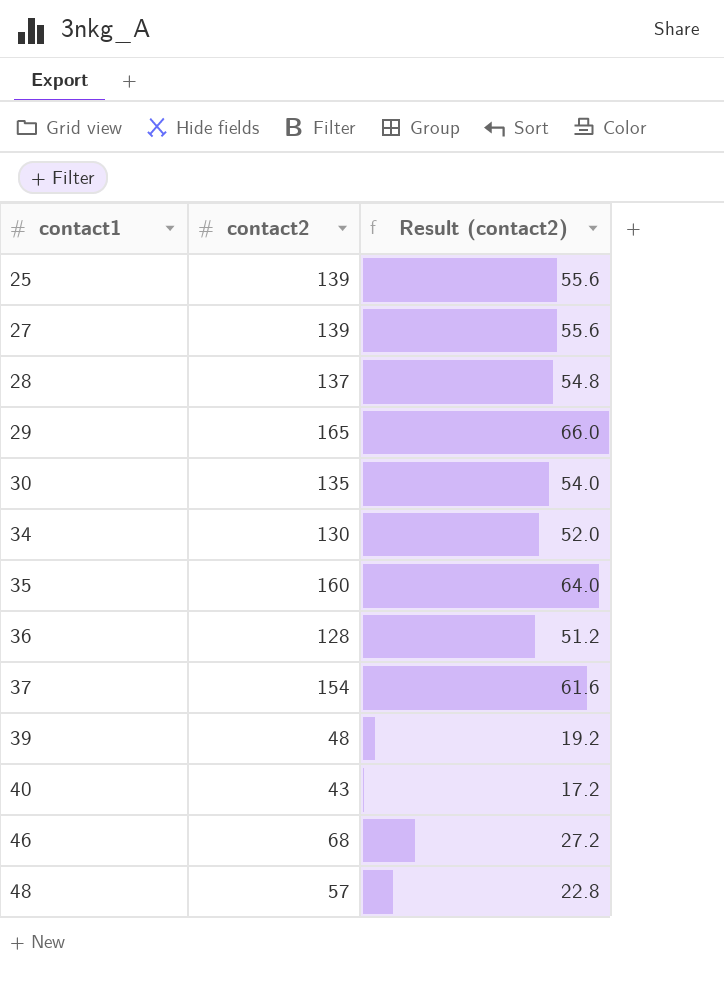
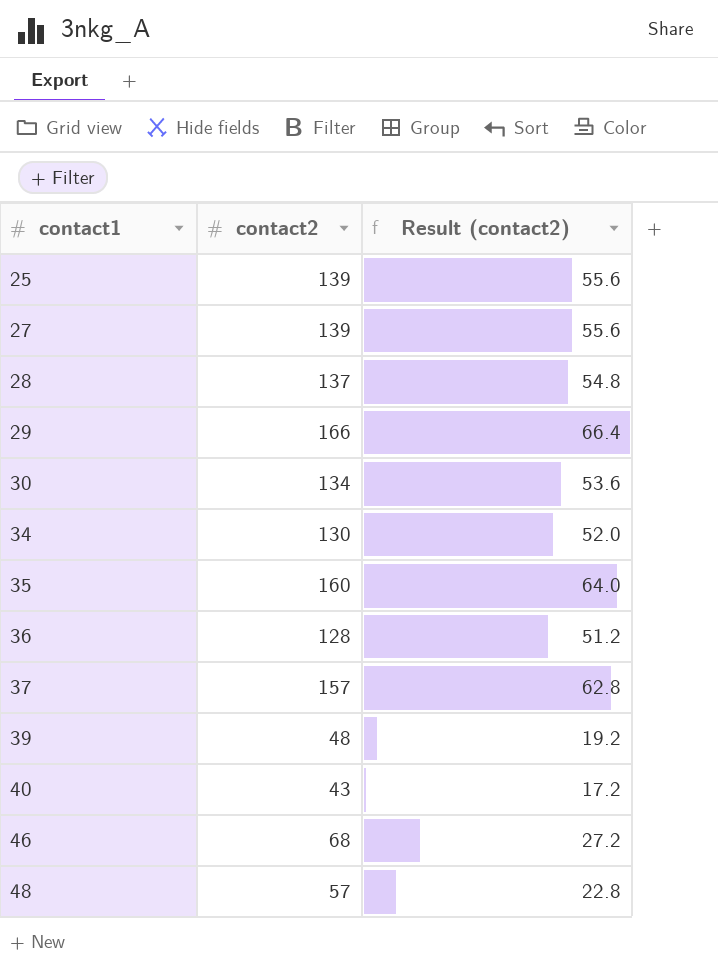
29 | contact2: 165 -> 166
29 | Result (contact2): 66.0 -> 66.4
30 | contact2: 135 -> 134
30 | Result (contact2): 54.0 -> 53.6
37 | contact2: 154 -> 157
37 | Result (contact2): 61.6 -> 62.8

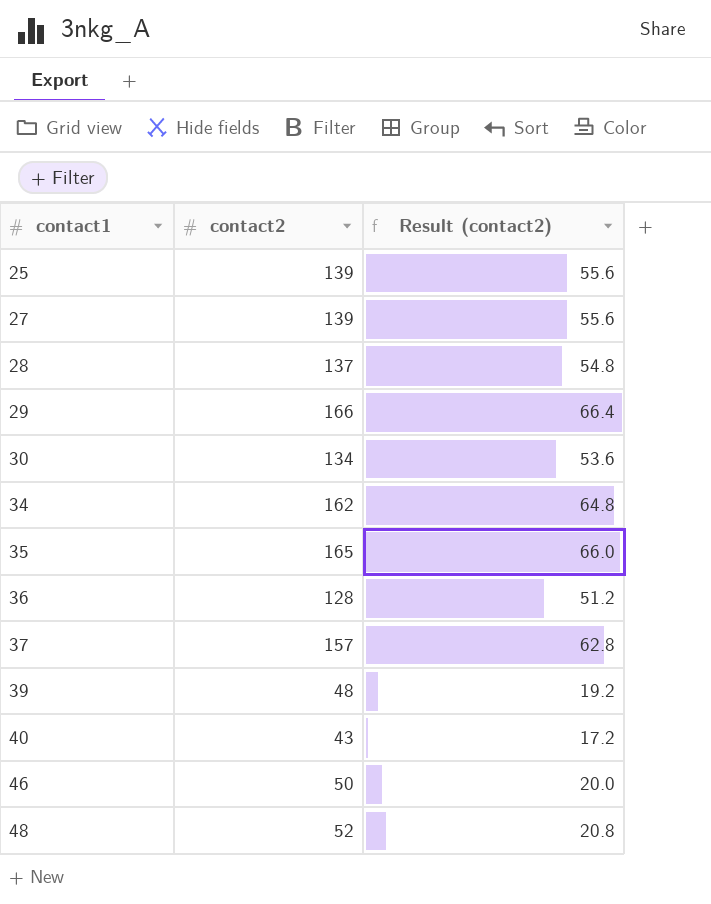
34 | contact2: 130 -> 162
34 | Result (contact2): 52.0 -> 64.8
35 | contact2: 160 -> 165
35 | Result (contact2): 64.0 -> 66.0
46 | contact2: 68 -> 50
46 | Result (contact2): 27.2 -> 20.0
48 | contact2: 57 -> 52
48 | Result (contact2): 22.8 -> 20.8

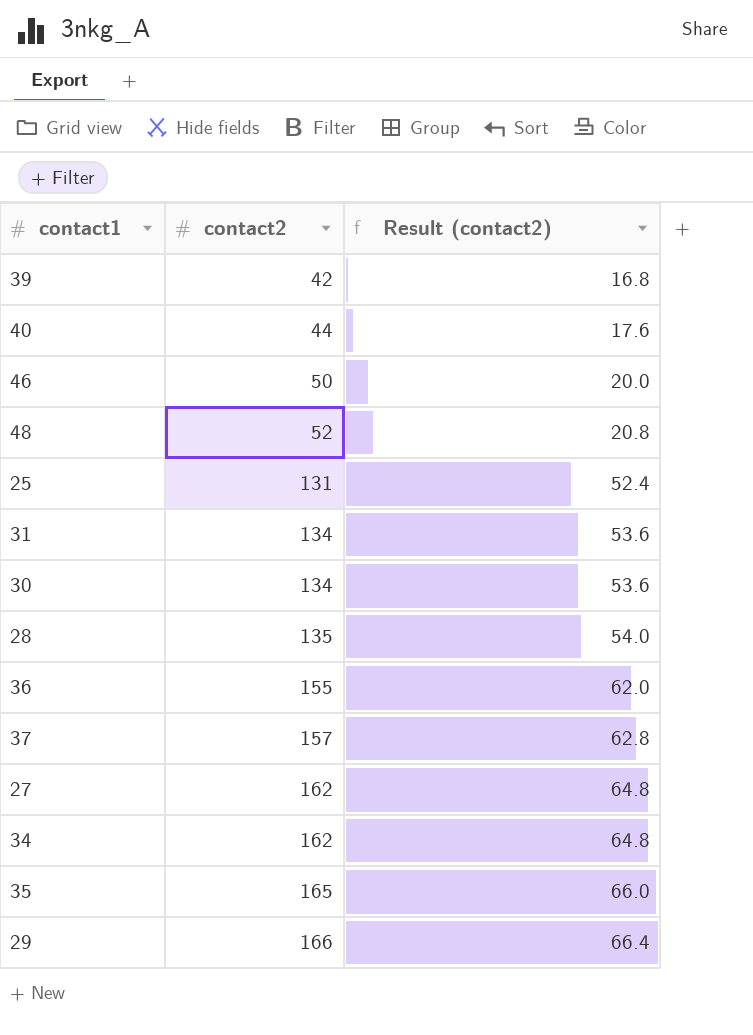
row order: contact1 ascending -> contact2 ascending
39 | contact2: 48 -> 42
39 | Result (contact2): 19.2 -> 16.8
40 | contact2: 43 -> 44
40 | Result (contact2): 17.2 -> 17.6
25 | contact2: 139 -> 131
25 | Result (contact2): 55.6 -> 52.4
row 31: none -> 134 | 53.6
28 | contact2: 137 -> 135
28 | Result (contact2): 54.8 -> 54.0
36 | contact2: 128 -> 155
36 | Result (contact2): 51.2 -> 62.0
27 | contact2: 139 -> 162
27 | Result (contact2): 55.6 -> 64.8

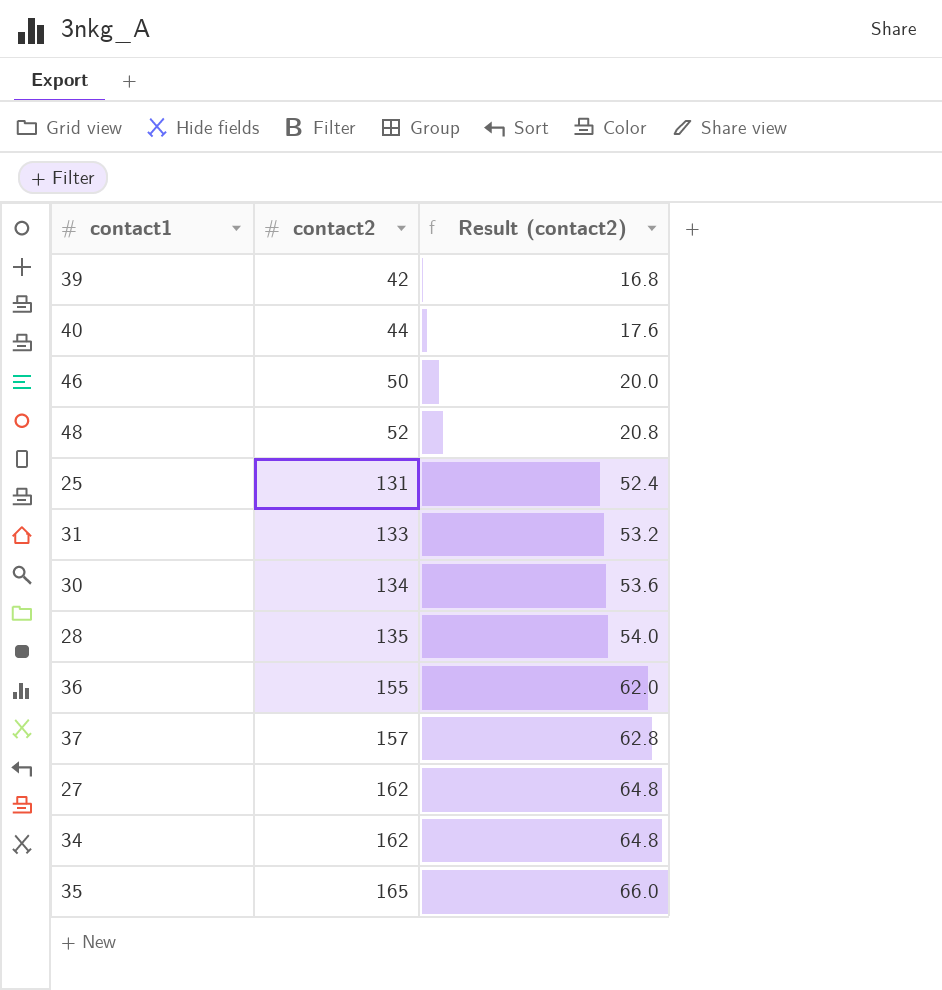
row 29: 166 | 66.4 -> none
31 | contact2: 134 -> 133
31 | Result (contact2): 53.6 -> 53.2

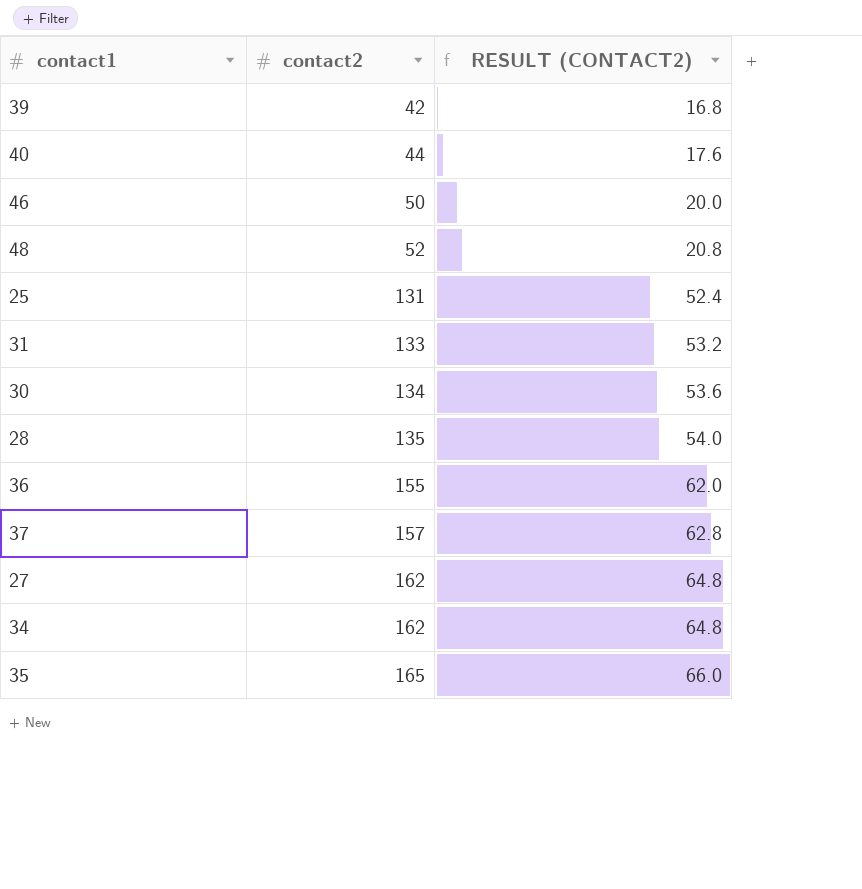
column name: Result (contact2) -> RESULT (CONTACT2)

